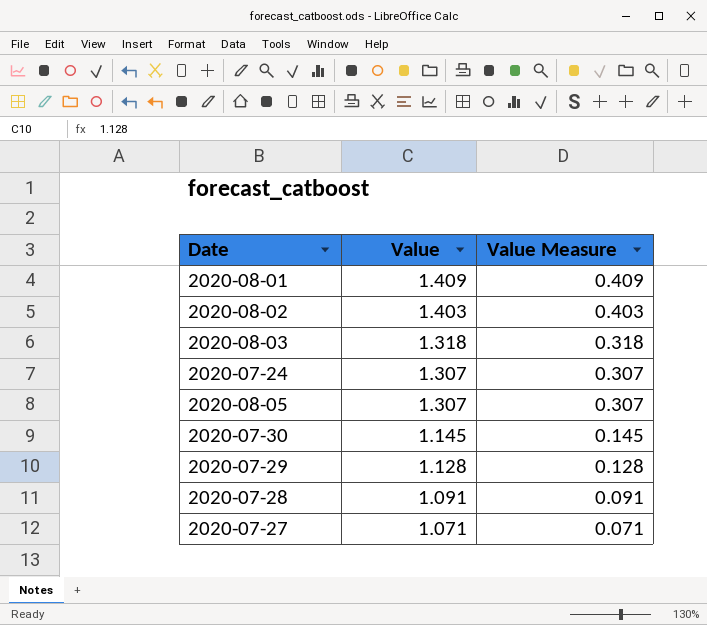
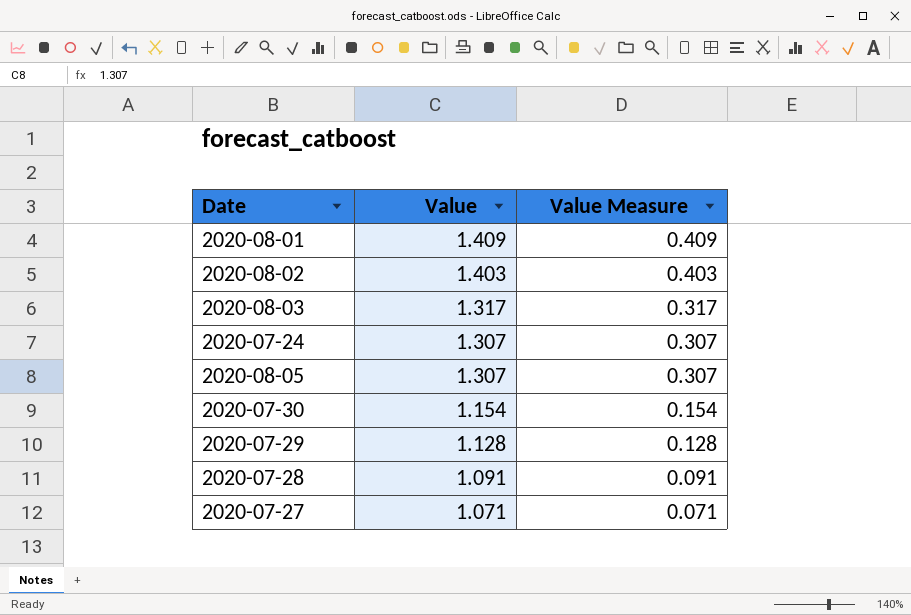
2020-08-03 | Value: 1.318 -> 1.317
2020-08-03 | Value Measure: 0.318 -> 0.317
2020-07-30 | Value: 1.145 -> 1.154
2020-07-30 | Value Measure: 0.145 -> 0.154

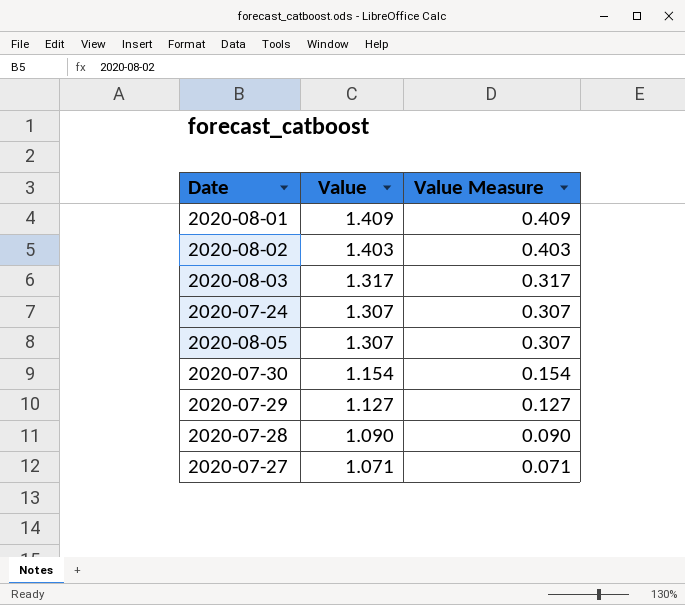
2020-07-29 | Value: 1.128 -> 1.127
2020-07-29 | Value Measure: 0.128 -> 0.127
2020-07-28 | Value: 1.091 -> 1.090
2020-07-28 | Value Measure: 0.091 -> 0.090

